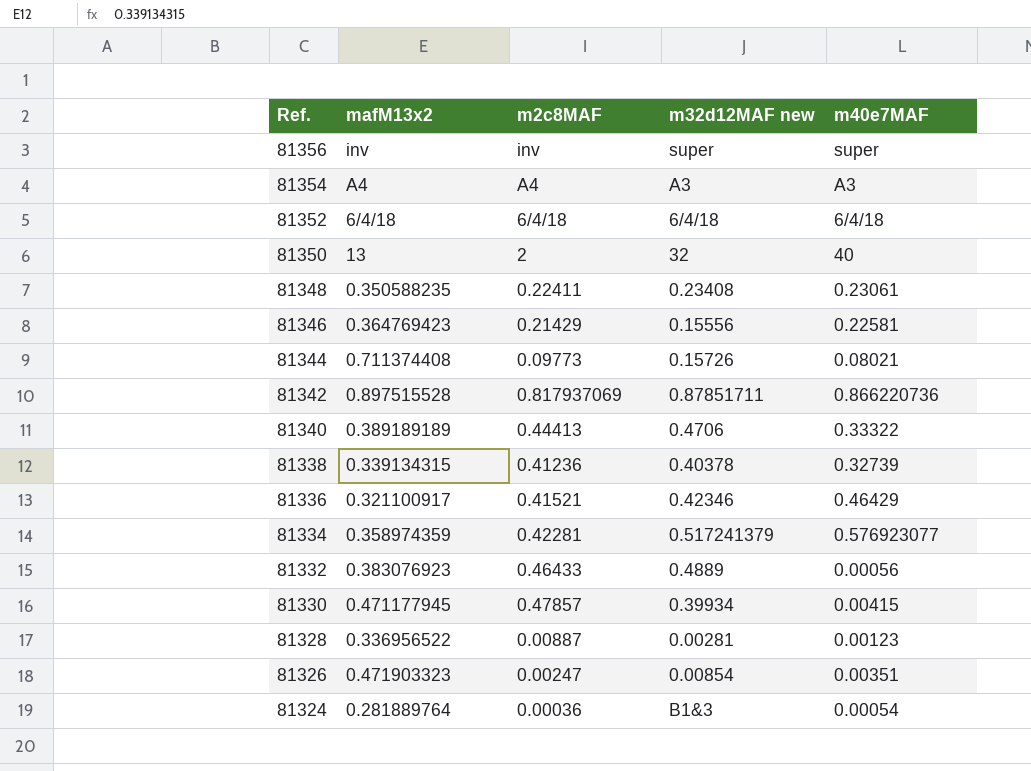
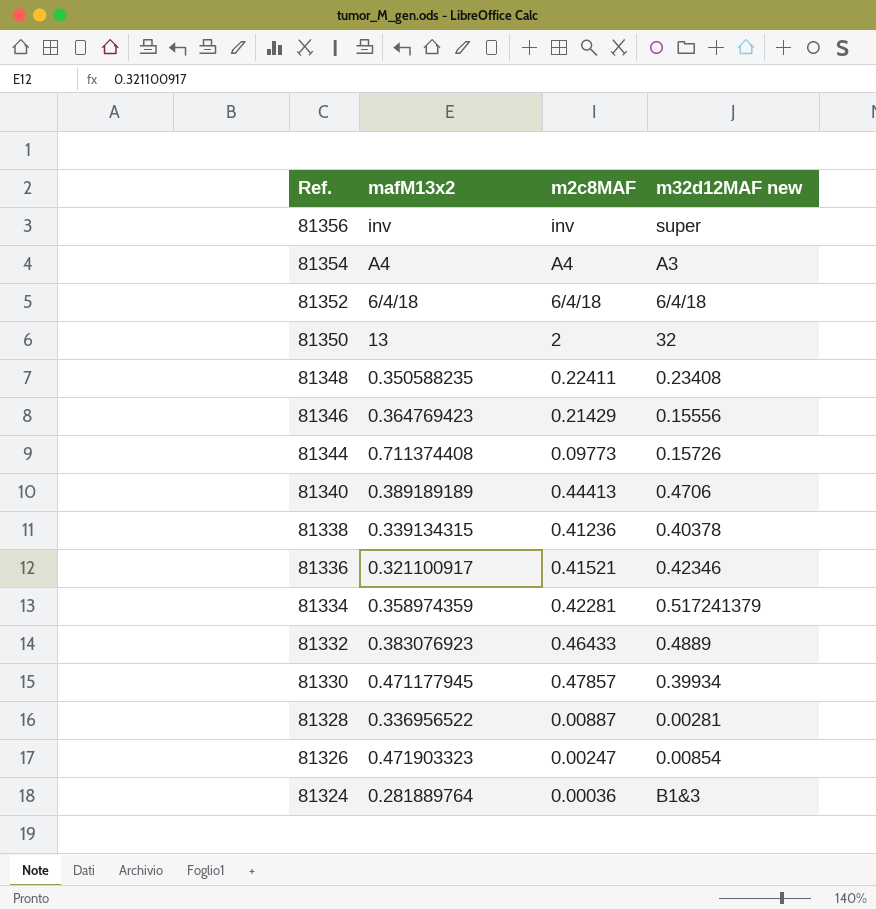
column m40e7MAF | position: 5 -> none
row 81342: 0.897515528 | 0.817937069 | 0.87851711 | 0.866220736 -> none

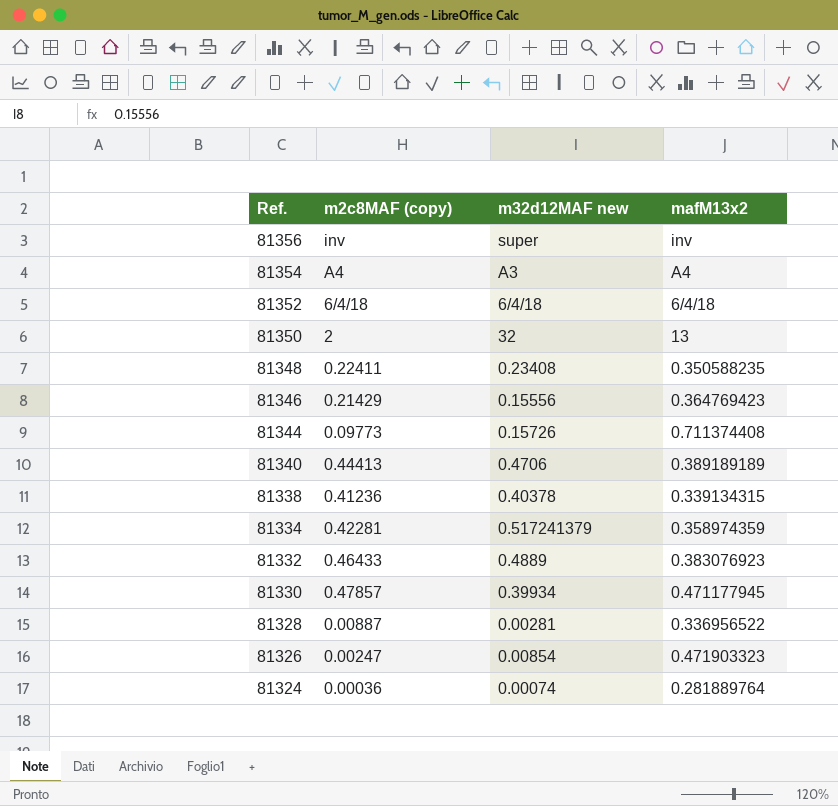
column name: m2c8MAF -> m2c8MAF (copy)
column mafM13x2 | position: 2 -> 4
row 81336: 0.321100917 | 0.41521 | 0.42346 -> none
81324 | m32d12MAF new: B1&3 -> 0.00074

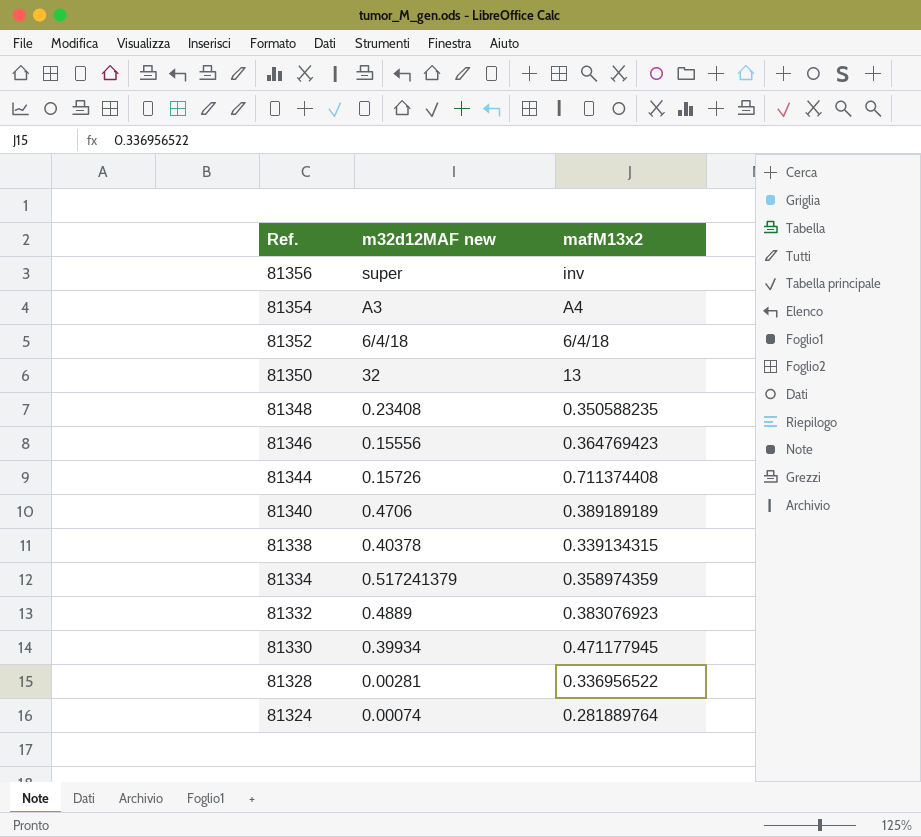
column m2c8MAF (copy) | position: 2 -> none
row 81326: 0.00247 | 0.00854 | 0.471903323 -> none

